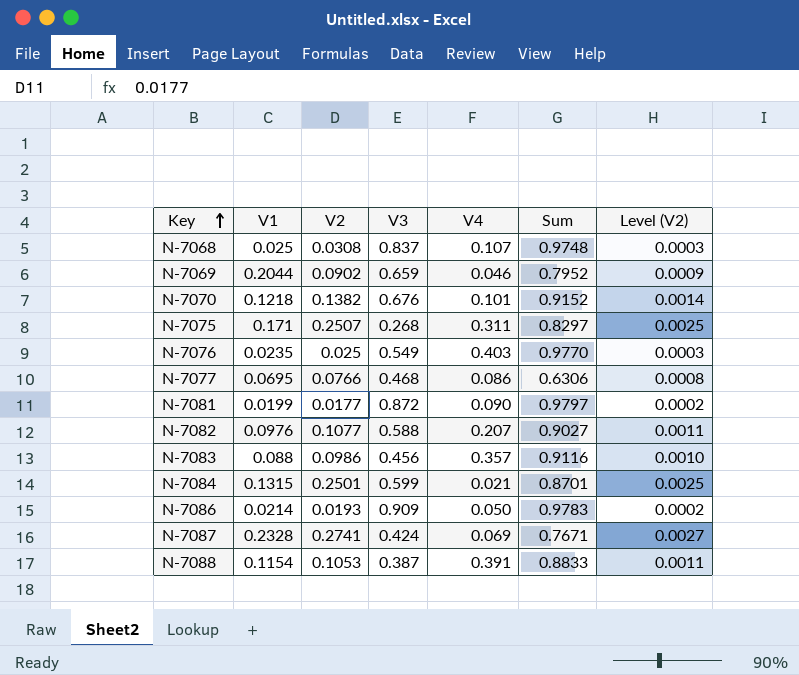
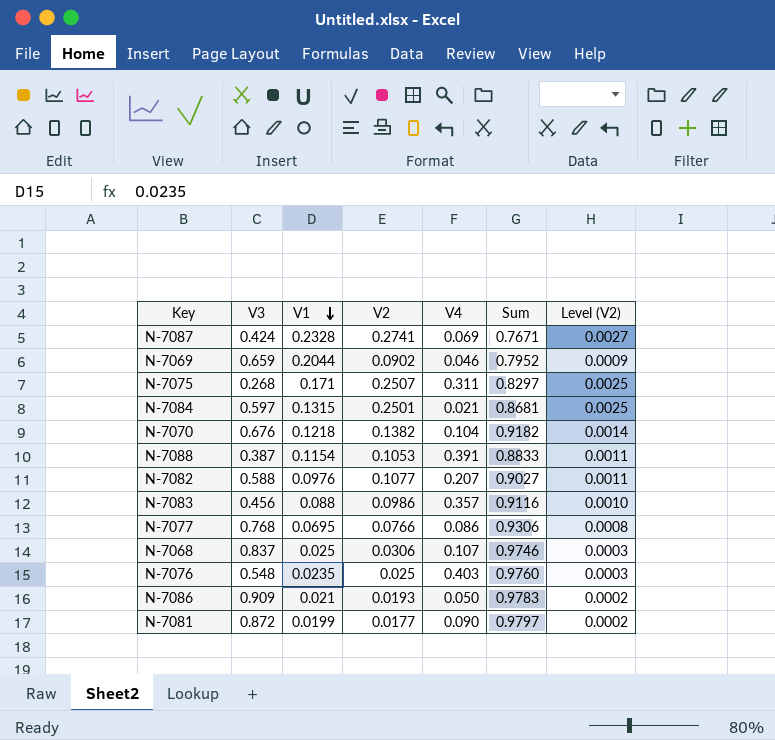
row order: Key ascending -> V1 descending
column V3 | position: 4 -> 2
N-7084 | V3: 0.599 -> 0.597
N-7084 | Sum: 0.8701 -> 0.8681
N-7070 | V4: 0.101 -> 0.104
N-7070 | Sum: 0.9152 -> 0.9182
N-7077 | V3: 0.468 -> 0.768
N-7077 | Sum: 0.6306 -> 0.9306
N-7068 | V2: 0.0308 -> 0.0306
N-7068 | Sum: 0.9748 -> 0.9746
N-7076 | V3: 0.549 -> 0.548
N-7076 | Sum: 0.9770 -> 0.9760
N-7086 | V1: 0.0214 -> 0.021

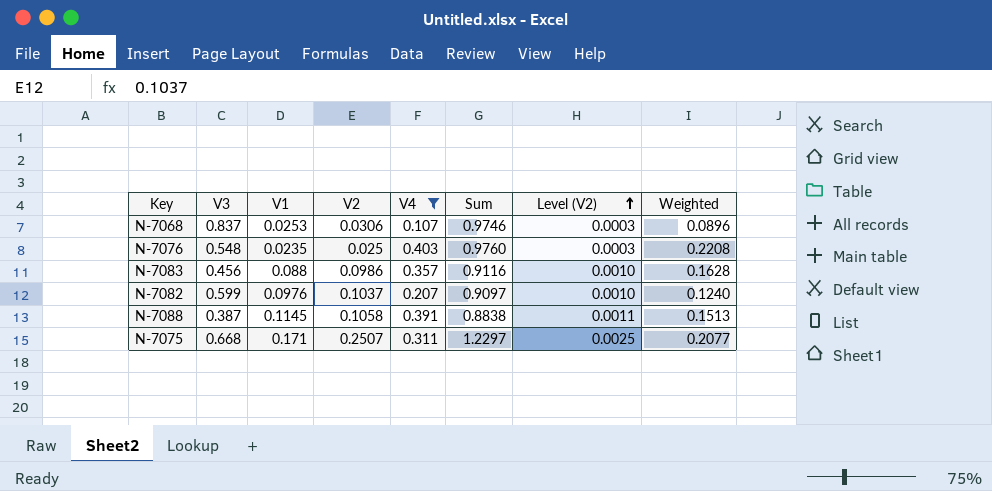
filter: none -> V4 >= 0.107
row order: V1 descending -> Level (V2) ascending
column Weighted | formula: none -> [V3] * [V4]
N-7068 | V1: 0.025 -> 0.0253
N-7082 | V3: 0.588 -> 0.599
N-7082 | V2: 0.1077 -> 0.1037
N-7082 | Sum: 0.9027 -> 0.9097
N-7082 | Level (V2): 0.0011 -> 0.0010
N-7088 | V1: 0.1154 -> 0.1145
N-7088 | V2: 0.1053 -> 0.1058
N-7088 | Sum: 0.8833 -> 0.8838
N-7075 | V3: 0.268 -> 0.668
N-7075 | Sum: 0.8297 -> 1.2297

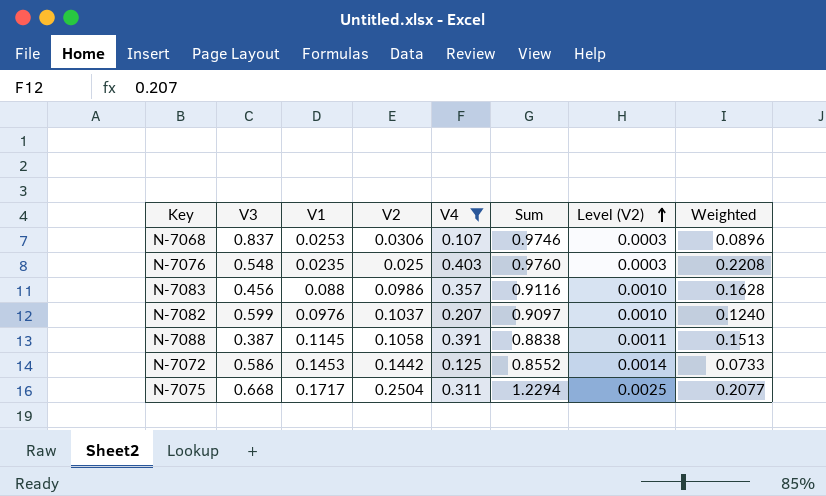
row N-7072: none -> 0.586 | 0.1453 | 0.1442 | 0.125 | 0.8552 | 0.0014 | 0.0733
N-7075 | V1: 0.171 -> 0.1717
N-7075 | V2: 0.2507 -> 0.2504
N-7075 | Sum: 1.2297 -> 1.2294

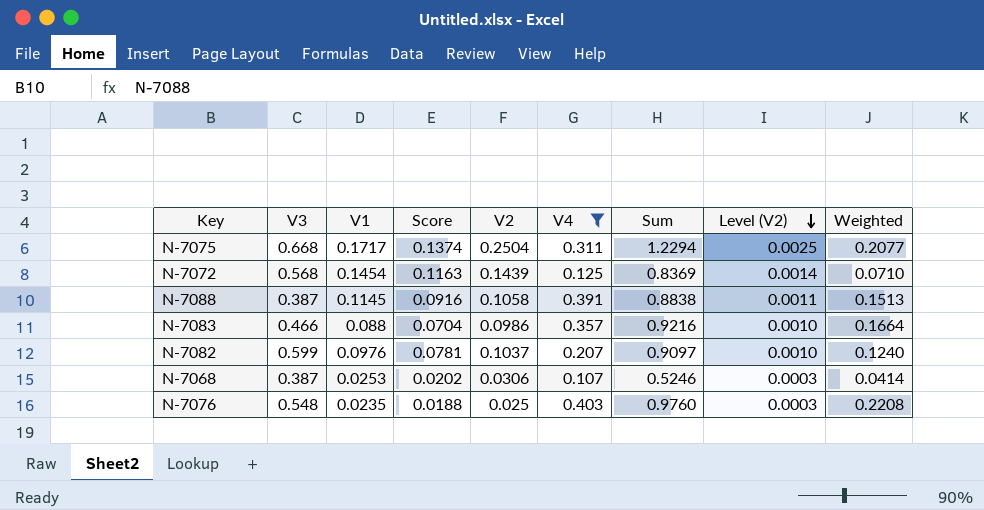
row order: Level (V2) ascending -> Level (V2) descending
column Score | formula: none -> [V1] * 0.8
N-7072 | V3: 0.586 -> 0.568
N-7072 | V1: 0.1453 -> 0.1454
N-7072 | V2: 0.1442 -> 0.1439
N-7072 | Sum: 0.8552 -> 0.8369
N-7072 | Weighted: 0.0733 -> 0.0710
N-7083 | V3: 0.456 -> 0.466
N-7083 | Sum: 0.9116 -> 0.9216
N-7083 | Weighted: 0.1628 -> 0.1664
N-7068 | V3: 0.837 -> 0.387
N-7068 | Sum: 0.9746 -> 0.5246
N-7068 | Weighted: 0.0896 -> 0.0414

